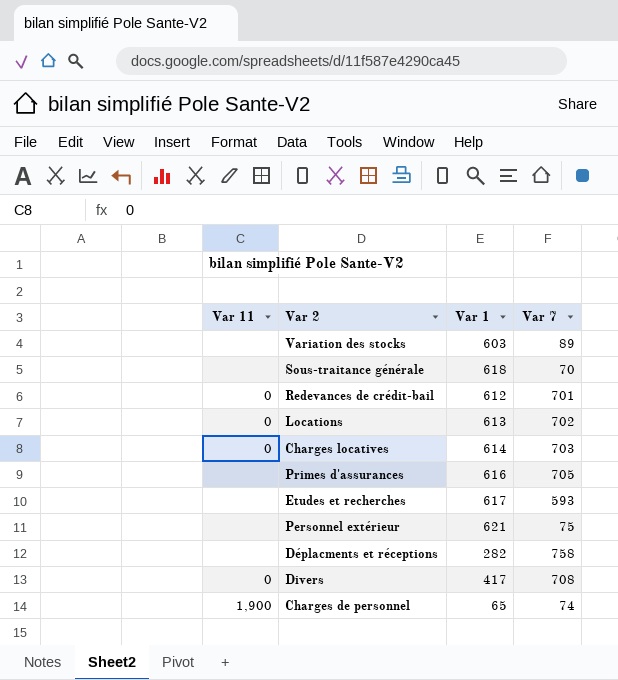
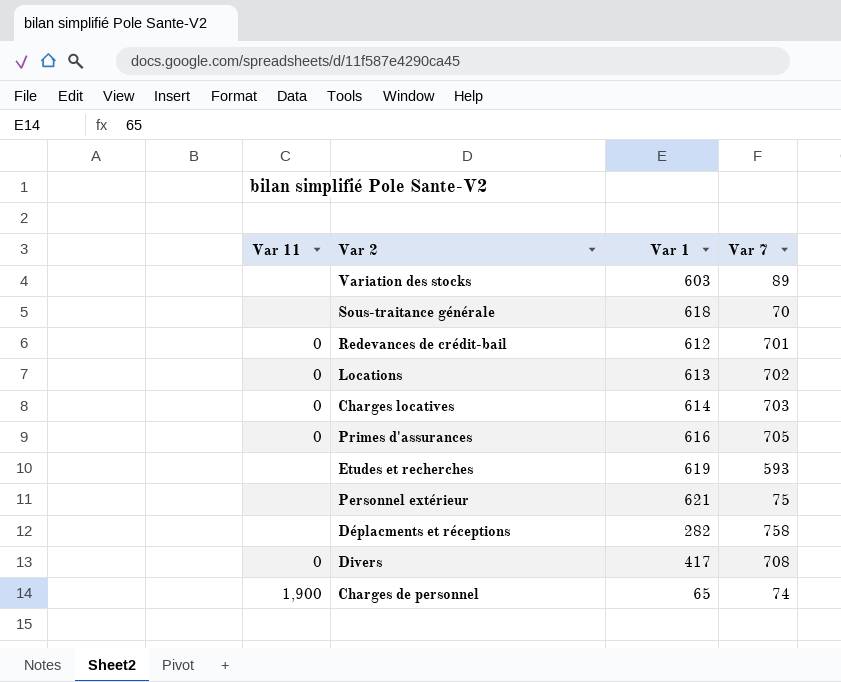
Primes d'assurances | Var 11: none -> 0
Etudes et recherches | Var 1: 617 -> 619

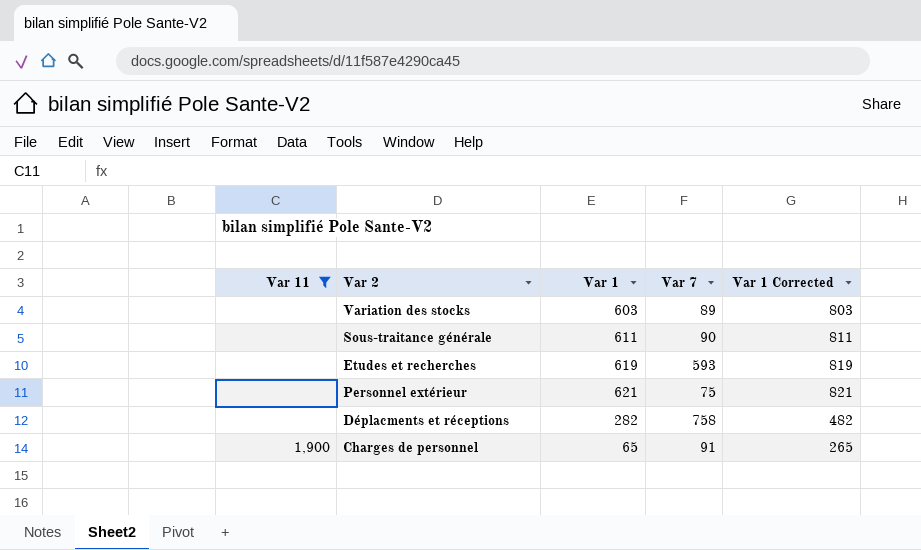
filter: none -> Var 11 != 0
column Var 1 Corrected | formula: none -> [Var 1] + 200
Sous-traitance générale | Var 1: 618 -> 611
Sous-traitance générale | Var 7: 70 -> 90
Charges de personnel | Var 7: 74 -> 91

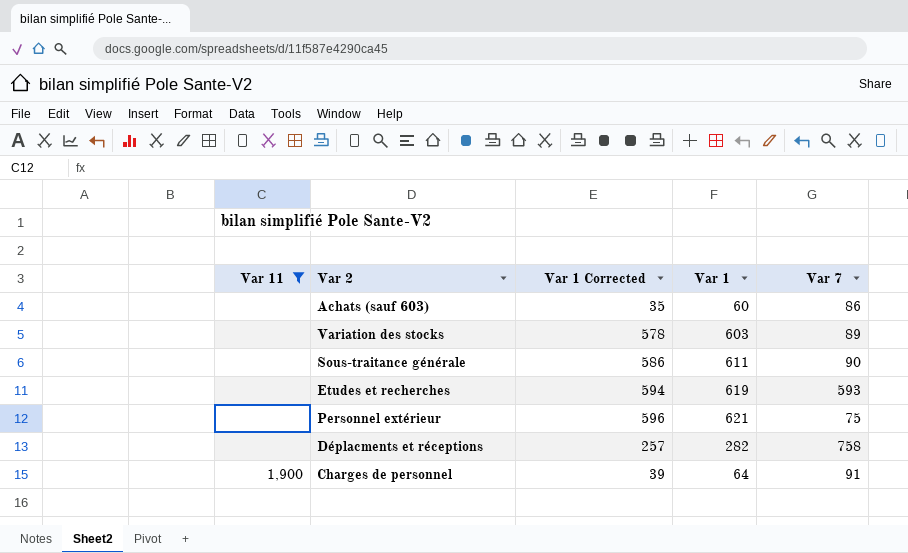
column Var 1 Corrected | formula: [Var 1] + 200 -> [Var 1] - 25
column Var 1 Corrected | position: 5 -> 3
row Achats (sauf 603): none -> none | 35 | 60 | 86
Charges de personnel | Var 1: 65 -> 64

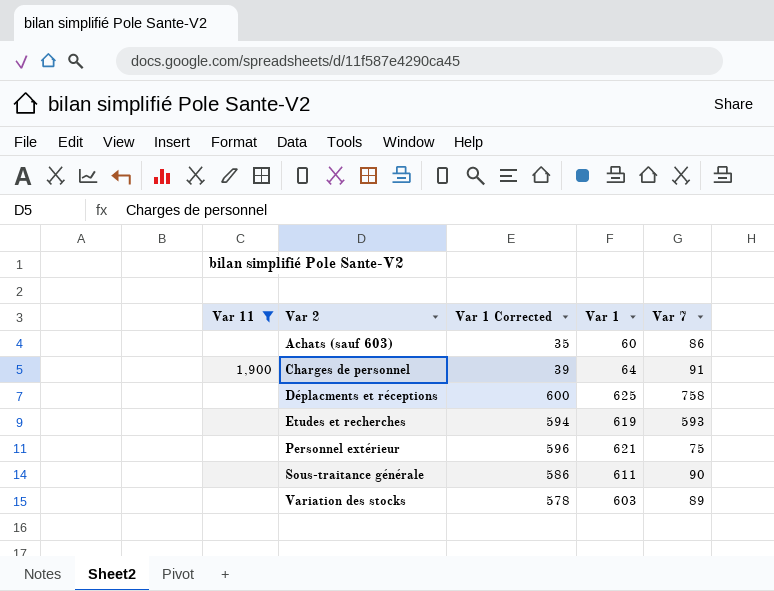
row order: none -> Var 2 ascending
Déplacments et réceptions | Var 1 Corrected: 257 -> 600
Déplacments et réceptions | Var 1: 282 -> 625

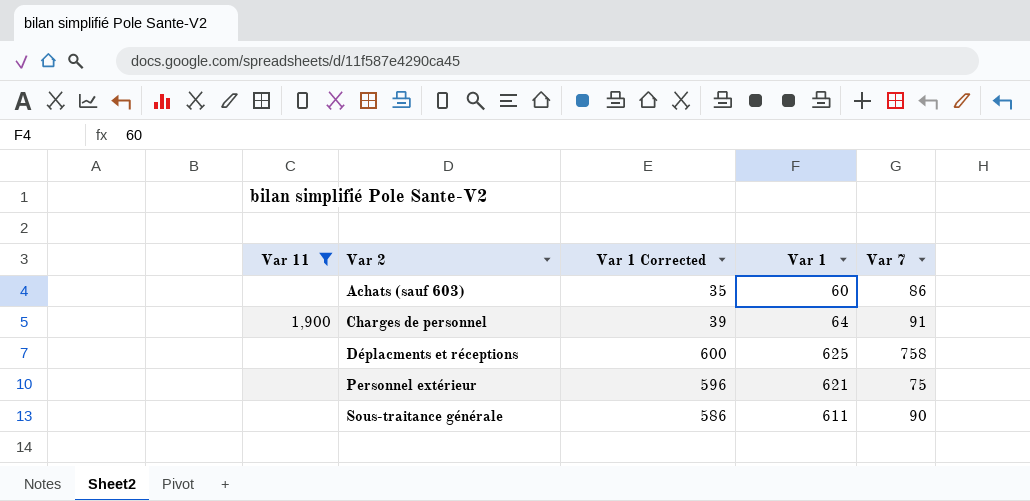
row Etudes et recherches: none | 594 | 619 | 593 -> none
row Variation des stocks: none | 578 | 603 | 89 -> none

